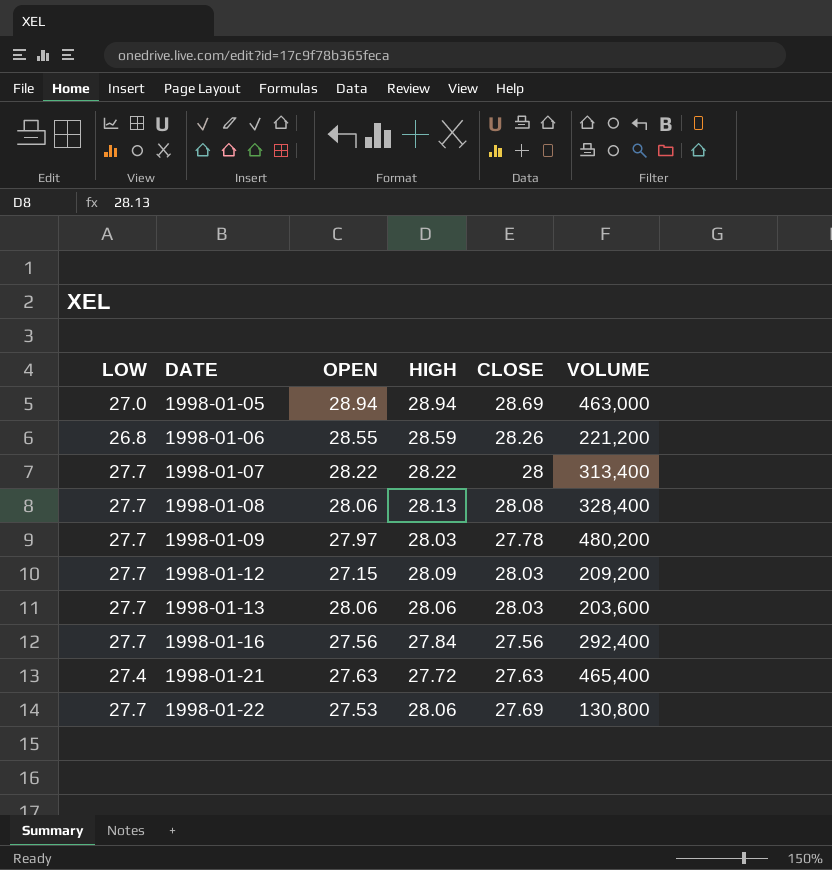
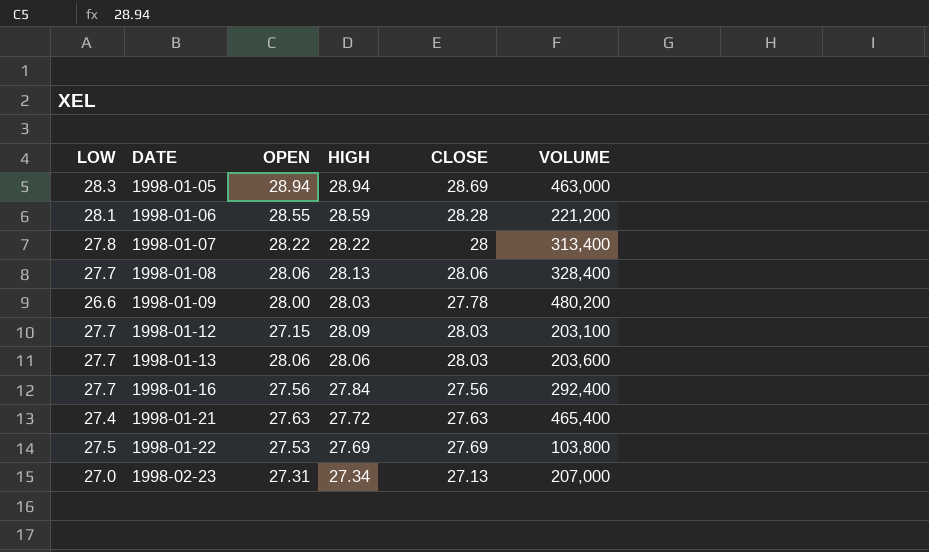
1998-01-05 | LOW: 27.0 -> 28.3
1998-01-06 | LOW: 26.8 -> 28.1
1998-01-06 | CLOSE: 28.26 -> 28.28
1998-01-07 | LOW: 27.7 -> 27.8
1998-01-08 | CLOSE: 28.08 -> 28.06
1998-01-09 | LOW: 27.7 -> 26.6
1998-01-09 | OPEN: 27.97 -> 28.00
1998-01-12 | VOLUME: 209,200 -> 203,100
1998-01-22 | LOW: 27.7 -> 27.5
1998-01-22 | HIGH: 28.06 -> 27.69
1998-01-22 | VOLUME: 130,800 -> 103,800
row 1998-02-23: none -> 27.0 | 27.31 | 27.34 | 27.13 | 207,000

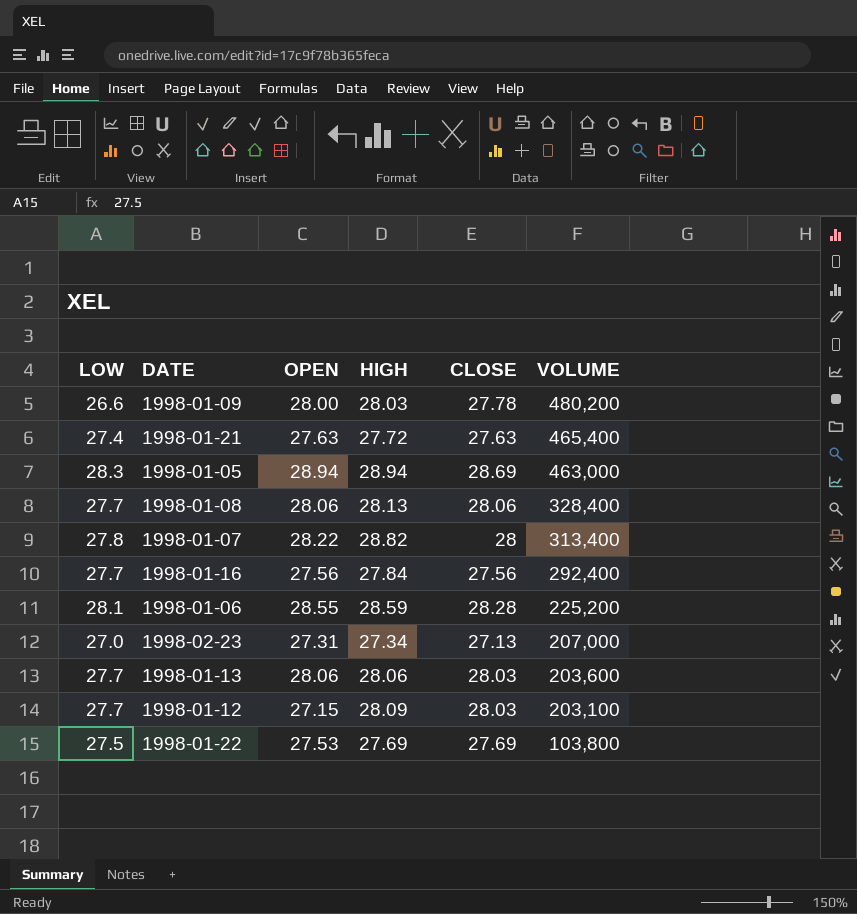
row order: DATE ascending -> VOLUME descending
1998-01-07 | HIGH: 28.22 -> 28.82
1998-01-06 | VOLUME: 221,200 -> 225,200

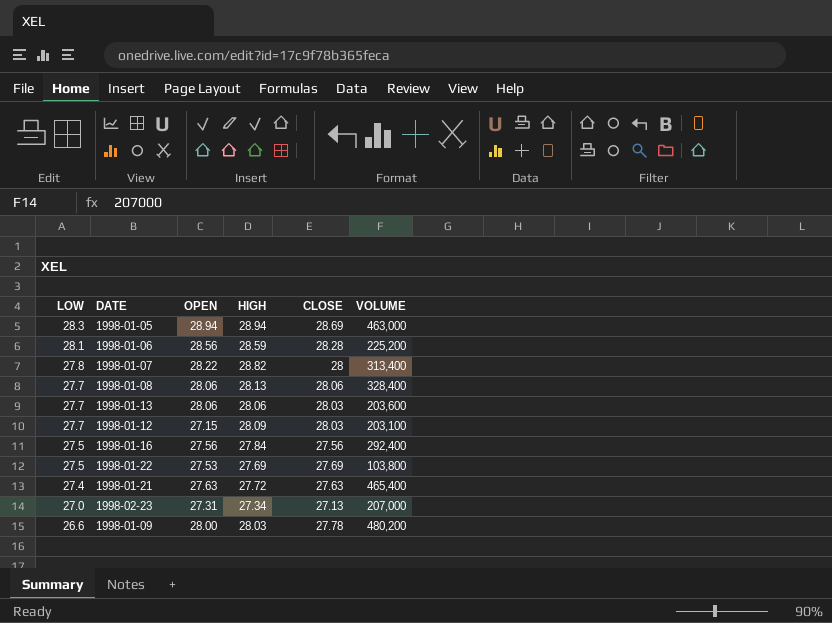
row order: VOLUME descending -> LOW descending
1998-01-06 | OPEN: 28.55 -> 28.56
1998-01-16 | LOW: 27.7 -> 27.5

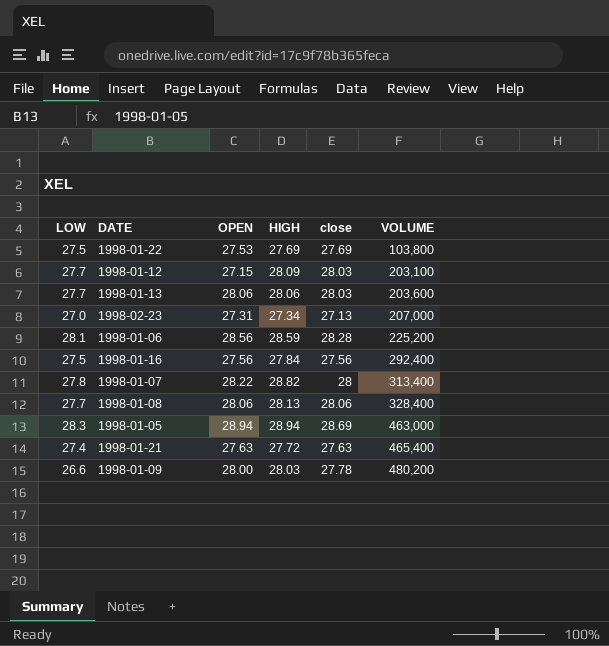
row order: LOW descending -> VOLUME ascending
column name: CLOSE -> close

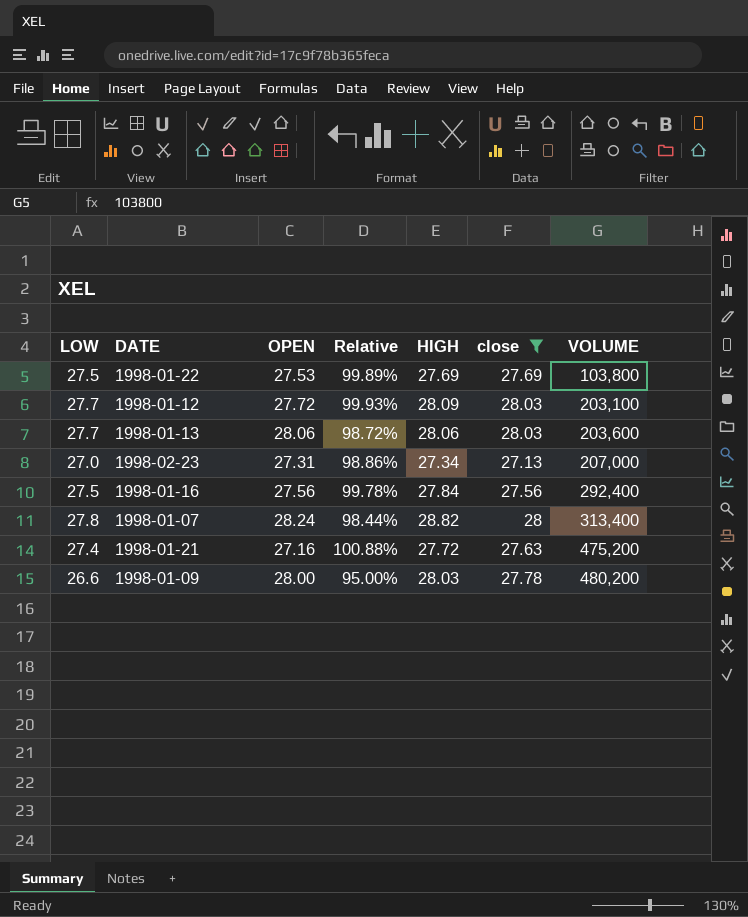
filter: none -> close <= 28.03
column Relative | formula: none -> [LOW] / [OPEN]
1998-01-12 | OPEN: 27.15 -> 27.72
1998-01-07 | OPEN: 28.22 -> 28.24
1998-01-21 | OPEN: 27.63 -> 27.16
1998-01-21 | VOLUME: 465,400 -> 475,200

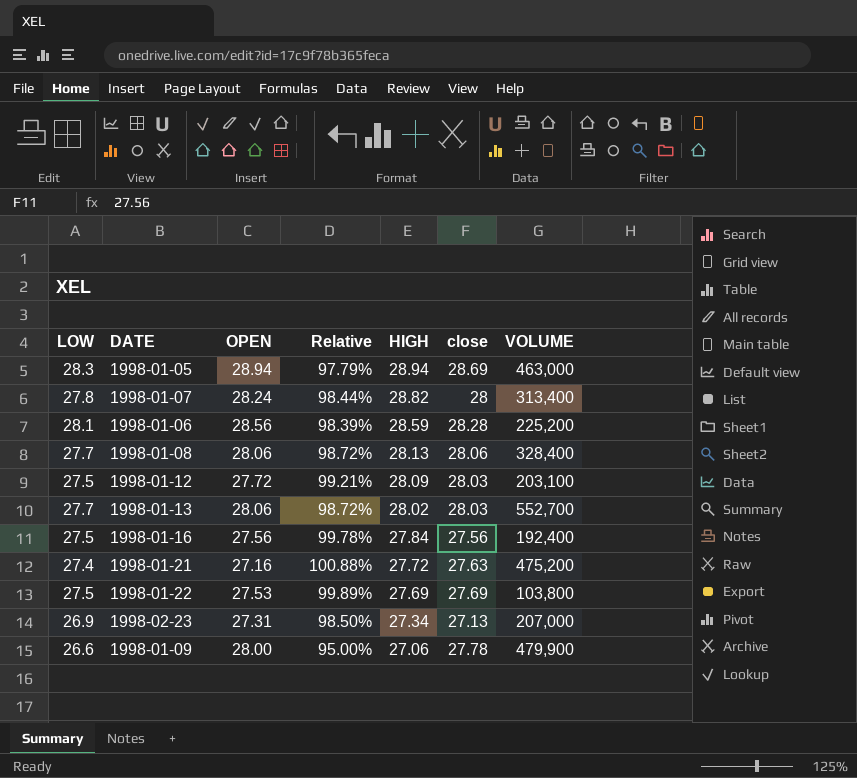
filter: close <= 28.03 -> none
row order: VOLUME ascending -> HIGH descending
1998-01-12 | LOW: 27.7 -> 27.5
1998-01-12 | Relative: 99.93% -> 99.21%
1998-01-13 | HIGH: 28.06 -> 28.02
1998-01-13 | VOLUME: 203,600 -> 552,700
1998-01-16 | VOLUME: 292,400 -> 192,400
1998-02-23 | LOW: 27.0 -> 26.9
1998-02-23 | Relative: 98.86% -> 98.50%
1998-01-09 | HIGH: 28.03 -> 27.06
1998-01-09 | VOLUME: 480,200 -> 479,900

